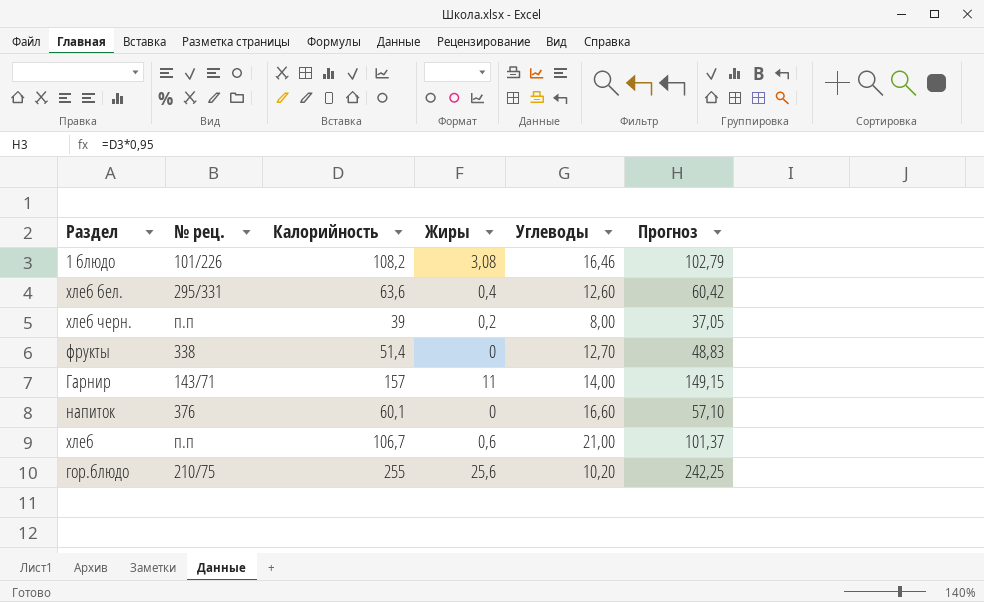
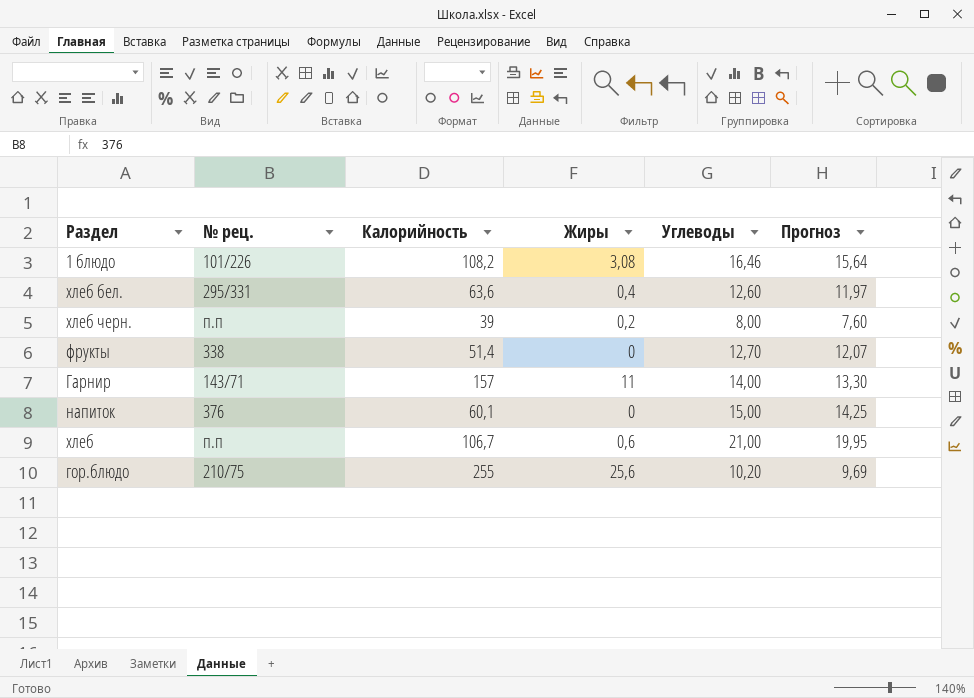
column Прогноз | formula: [Калорийность] * 0,95 -> [Углеводы] * 0,95
напиток | Углеводы: 16,60 -> 15,00

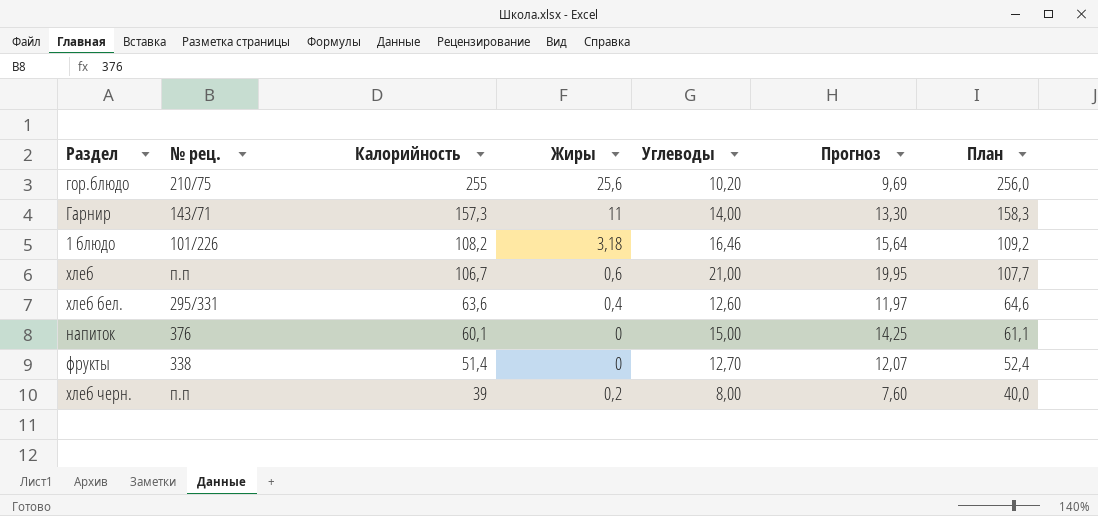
row order: none -> Калорийность descending
column План | formula: none -> [Калорийность] + 1
Гарнир | Калорийность: 157 -> 157,3
1 блюдо | Жиры: 3,08 -> 3,18

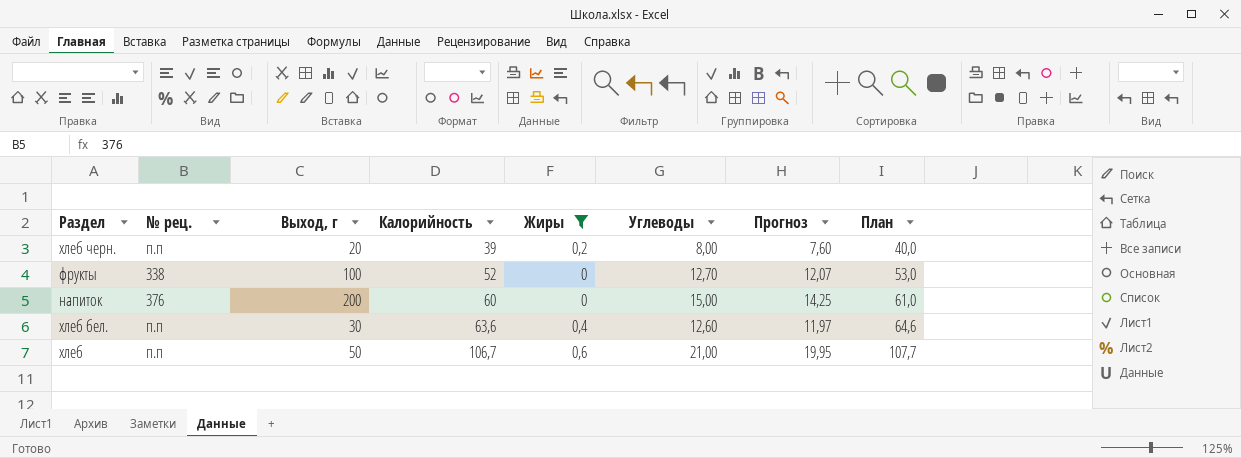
filter: none -> Жиры <= 0,6
row order: Калорийность descending -> Калорийность ascending
column Выход, г | position: none -> 3
фрукты | Калорийность: 51,4 -> 52
фрукты | План: 52,4 -> 53,0
напиток | Калорийность: 60,1 -> 60
напиток | План: 61,1 -> 61,0
хлеб бел. | № рец.: 295/331 -> п.п

